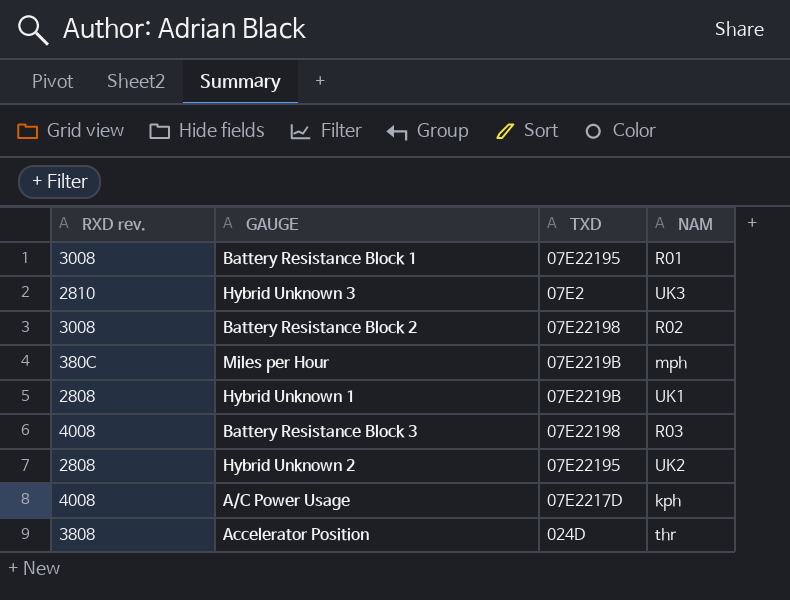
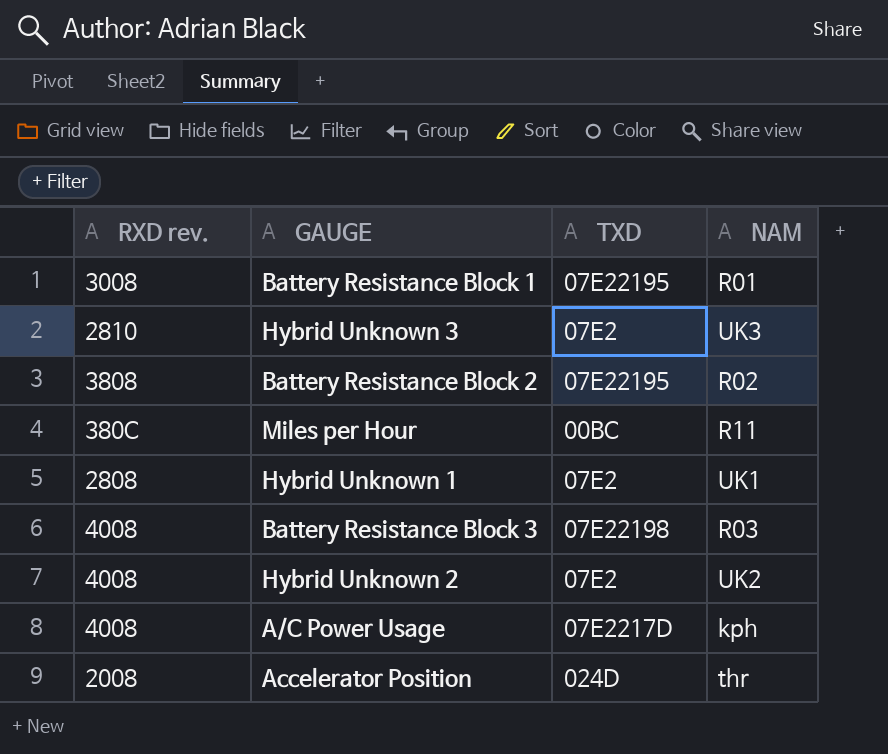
Battery Resistance Block 2 | RXD rev.: 3008 -> 3808
Battery Resistance Block 2 | TXD: 07E22198 -> 07E22195
Miles per Hour | TXD: 07E2219B -> 00BC
Miles per Hour | NAM: mph -> R11
Hybrid Unknown 1 | TXD: 07E2219B -> 07E2
Hybrid Unknown 2 | RXD rev.: 2808 -> 4008
Hybrid Unknown 2 | TXD: 07E22195 -> 07E2
Accelerator Position | RXD rev.: 3808 -> 2008

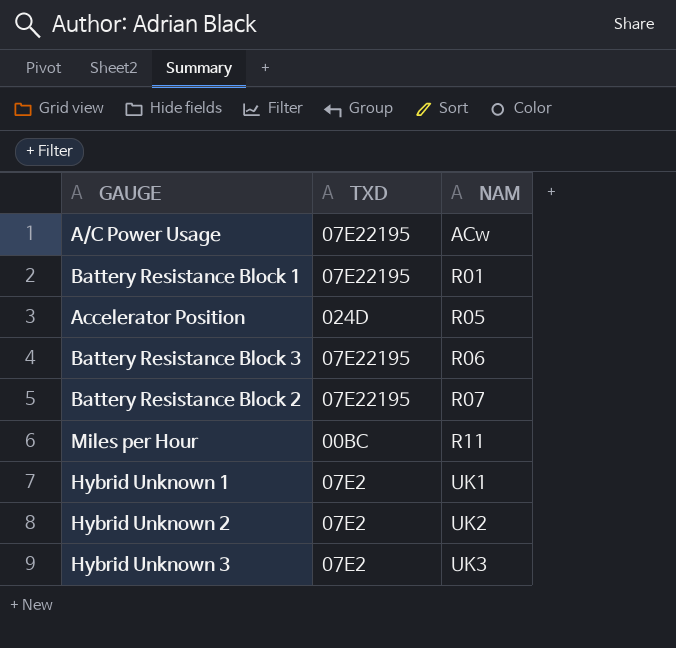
row order: none -> NAM ascending
column RXD rev. | position: 1 -> none
A/C Power Usage | TXD: 07E2217D -> 07E22195
A/C Power Usage | NAM: kph -> ACw
Accelerator Position | NAM: thr -> R05
Battery Resistance Block 3 | TXD: 07E22198 -> 07E22195
Battery Resistance Block 3 | NAM: R03 -> R06
Battery Resistance Block 2 | NAM: R02 -> R07

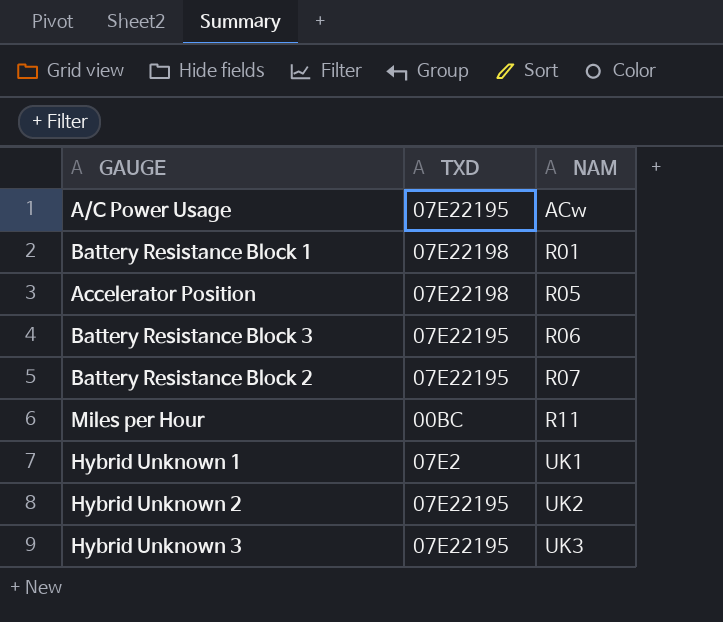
Battery Resistance Block 1 | TXD: 07E22195 -> 07E22198
Accelerator Position | TXD: 024D -> 07E22198
Hybrid Unknown 2 | TXD: 07E2 -> 07E22195
Hybrid Unknown 3 | TXD: 07E2 -> 07E22195

